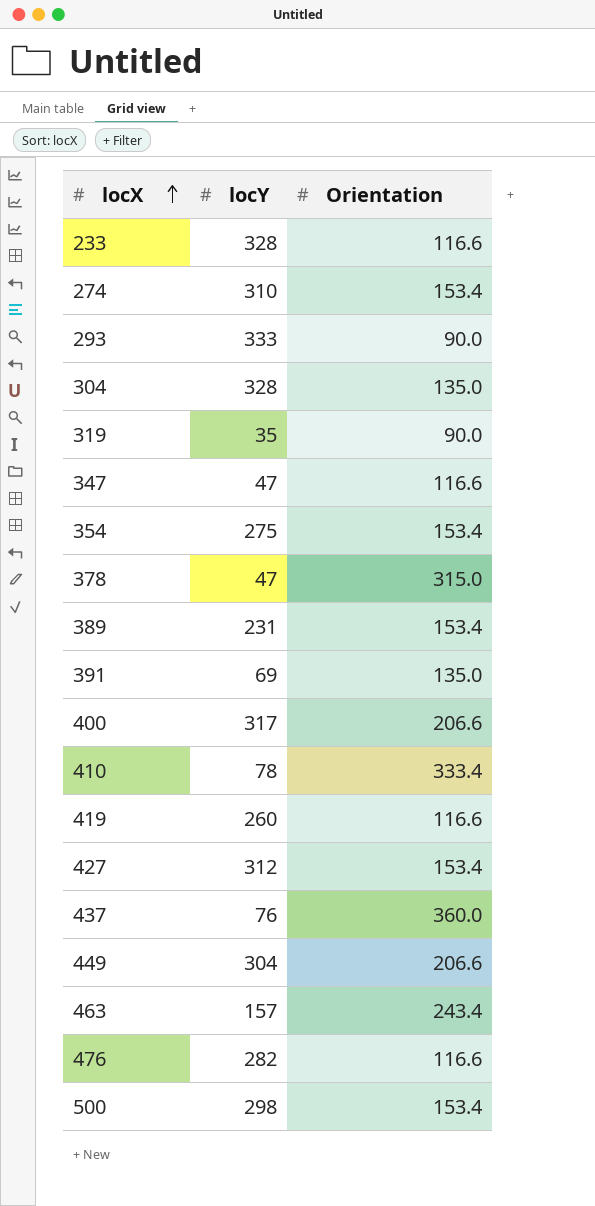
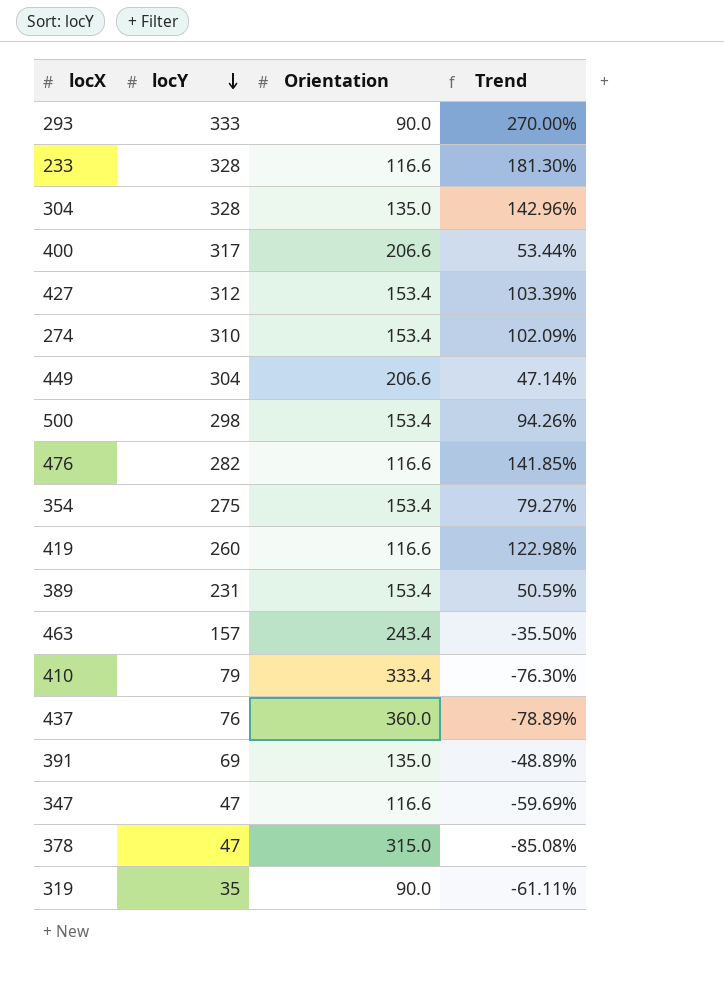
row order: locX ascending -> locY descending
column Trend | formula: none -> ([locY] - [Orientation]) / [Orientation]
410 | locY: 78 -> 79

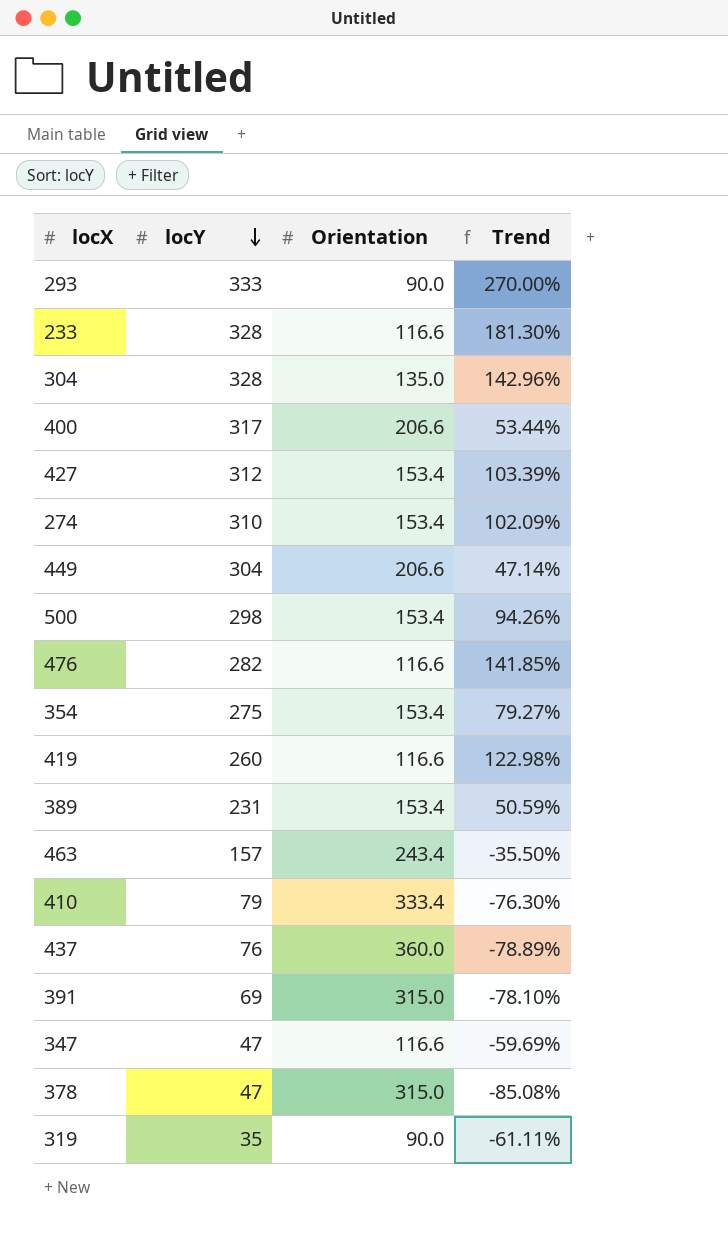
391 | Orientation: 135.0 -> 315.0
391 | Trend: -48.89% -> -78.10%

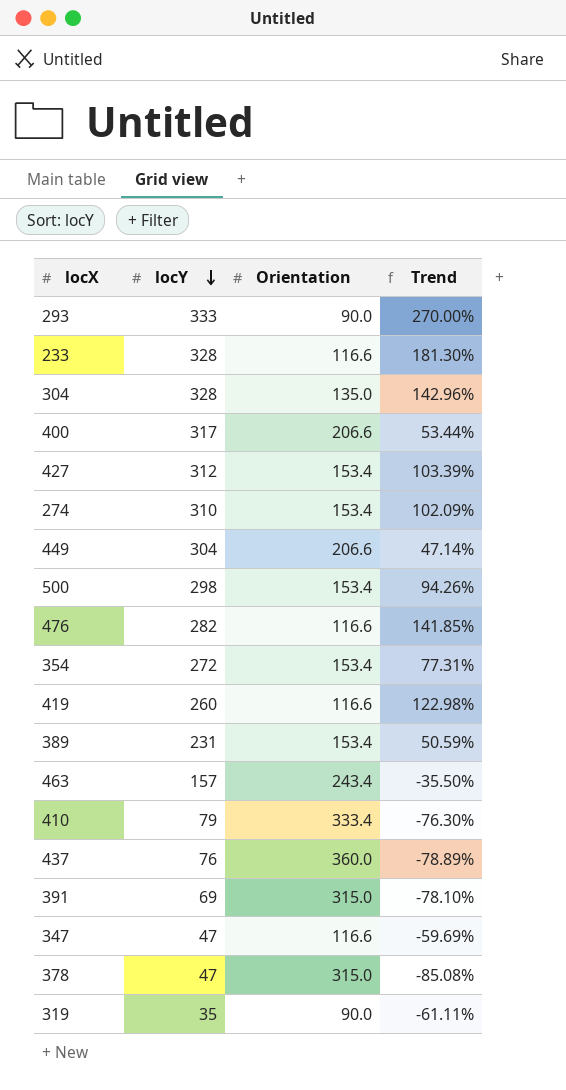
354 | locY: 275 -> 272
354 | Trend: 79.27% -> 77.31%

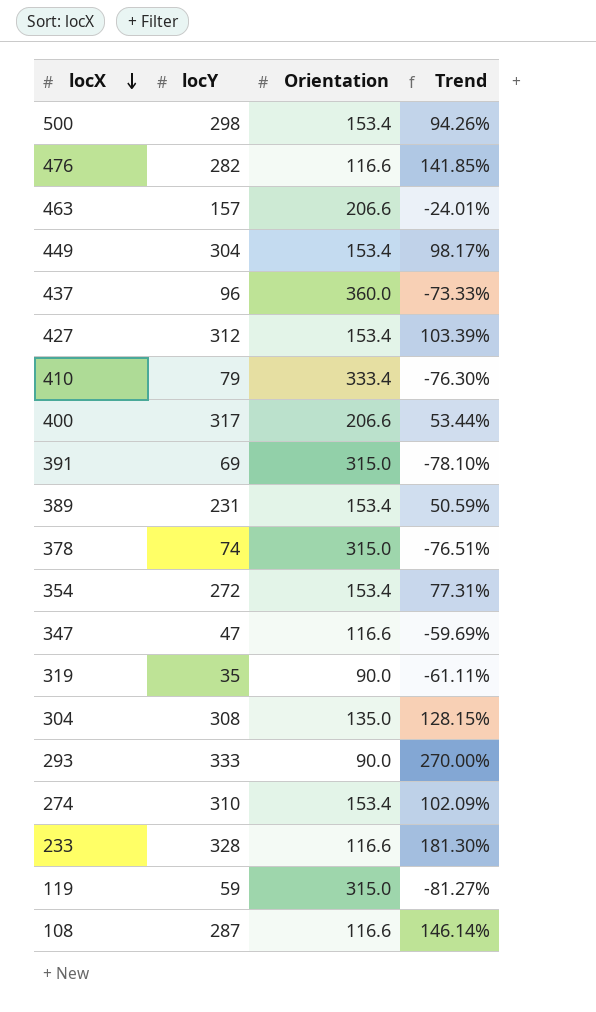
row order: locY descending -> locX descending
row 419: 260 | 116.6 | 122.98% -> none
463 | Orientation: 243.4 -> 206.6
463 | Trend: -35.50% -> -24.01%
449 | Orientation: 206.6 -> 153.4
449 | Trend: 47.14% -> 98.17%
437 | locY: 76 -> 96
437 | Trend: -78.89% -> -73.33%
378 | locY: 47 -> 74
378 | Trend: -85.08% -> -76.51%
304 | locY: 328 -> 308
304 | Trend: 142.96% -> 128.15%
row 119: none -> 59 | 315.0 | -81.27%
row 108: none -> 287 | 116.6 | 146.14%

